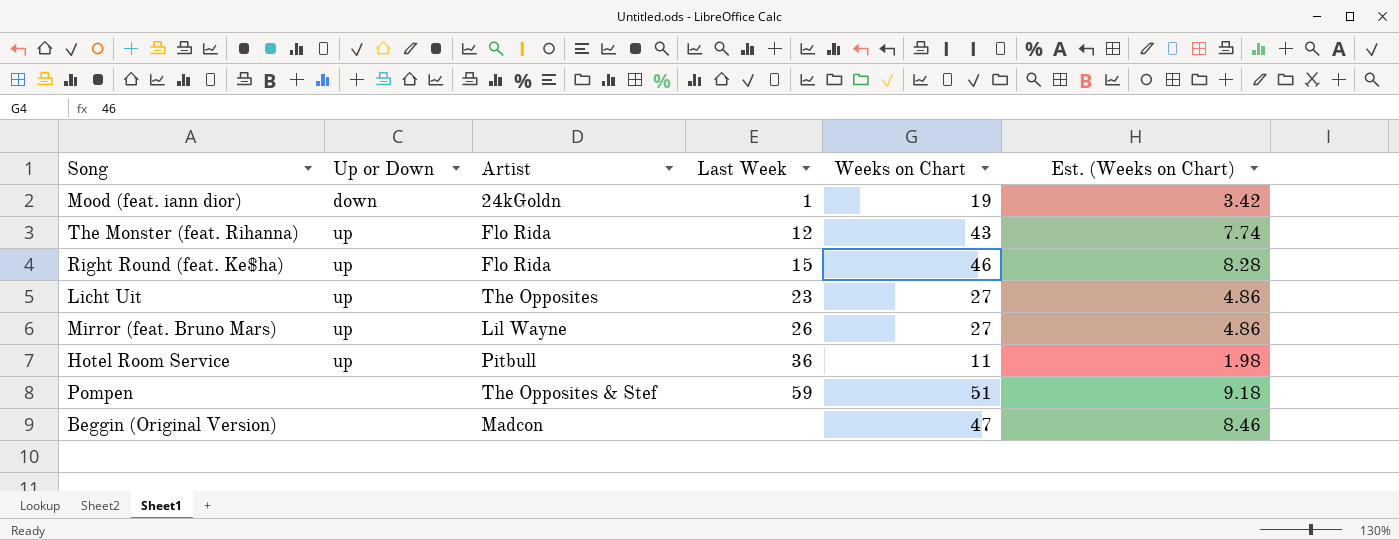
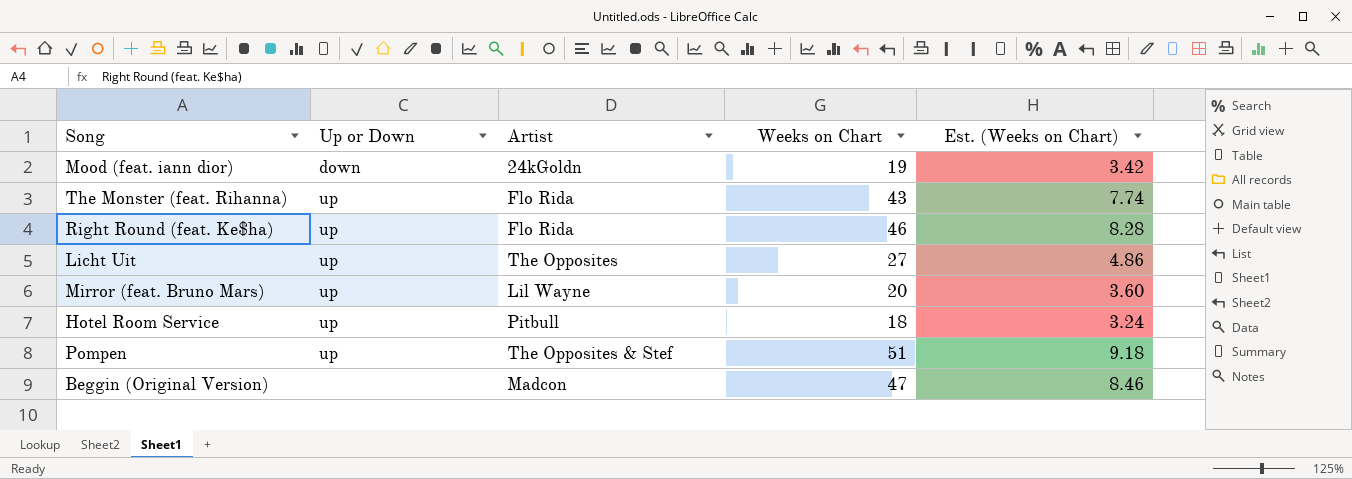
column Last Week | position: 4 -> none
Mirror (feat. Bruno Mars) | Weeks on Chart: 27 -> 20
Mirror (feat. Bruno Mars) | Est. (Weeks on Chart): 4.86 -> 3.60
Hotel Room Service | Weeks on Chart: 11 -> 18
Hotel Room Service | Est. (Weeks on Chart): 1.98 -> 3.24
Pompen | Up or Down: none -> up

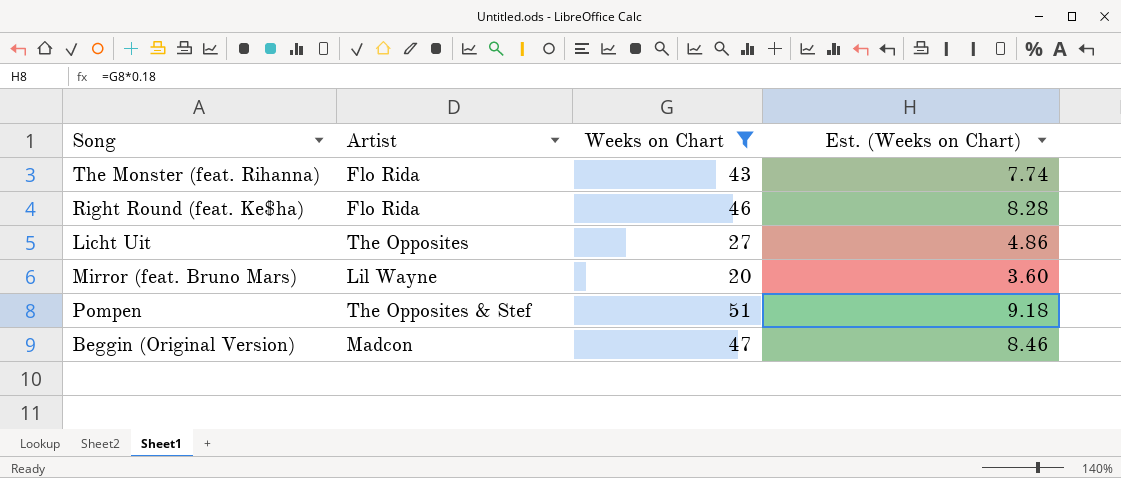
filter: none -> Weeks on Chart >= 20
column Up or Down | position: 2 -> none

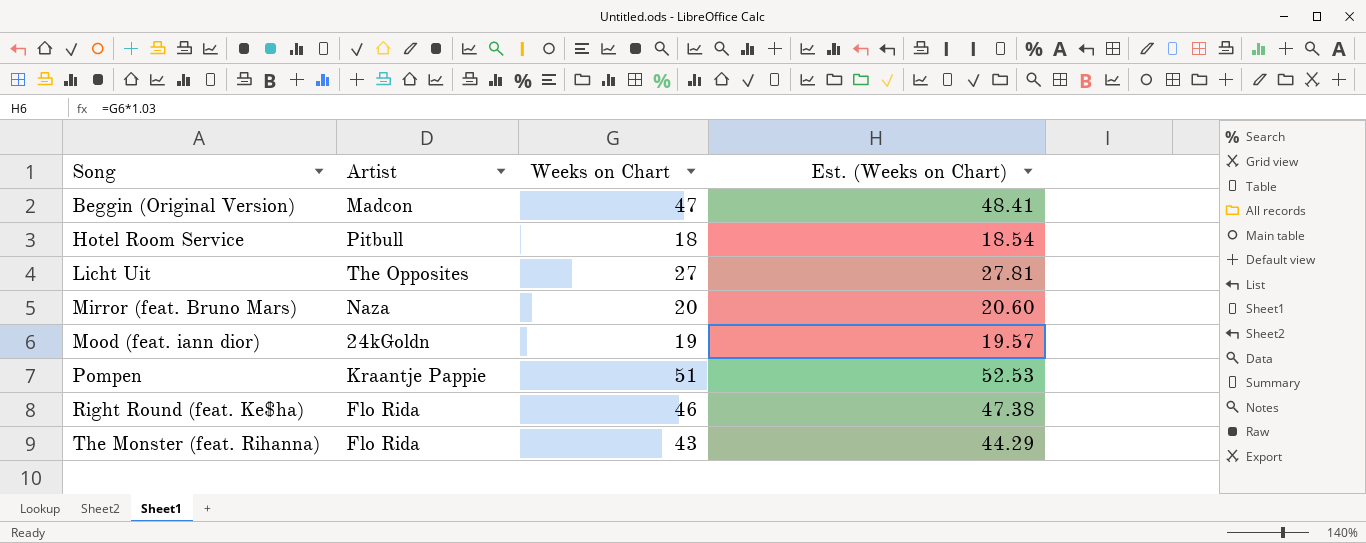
filter: Weeks on Chart >= 20 -> none
row order: none -> Song ascending
column Est. (Weeks on Chart) | formula: [Weeks on Chart] * 0.18 -> [Weeks on Chart] * 1.03
Mirror (feat. Bruno Mars) | Artist: Lil Wayne -> Naza
Pompen | Artist: The Opposites & Stef -> Kraantje Pappie

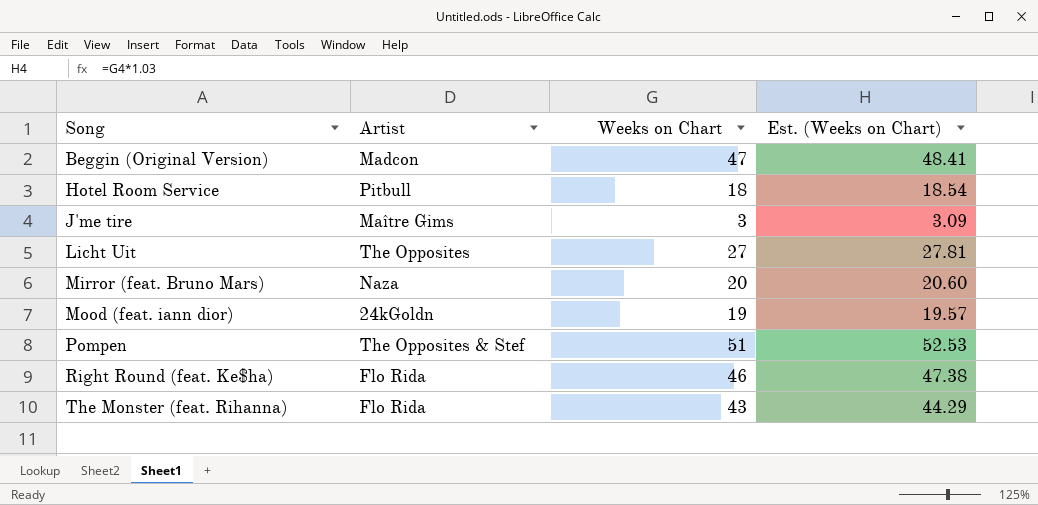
row J'me tire: none -> Maître Gims | 3 | 3.09
Pompen | Artist: Kraantje Pappie -> The Opposites & Stef

